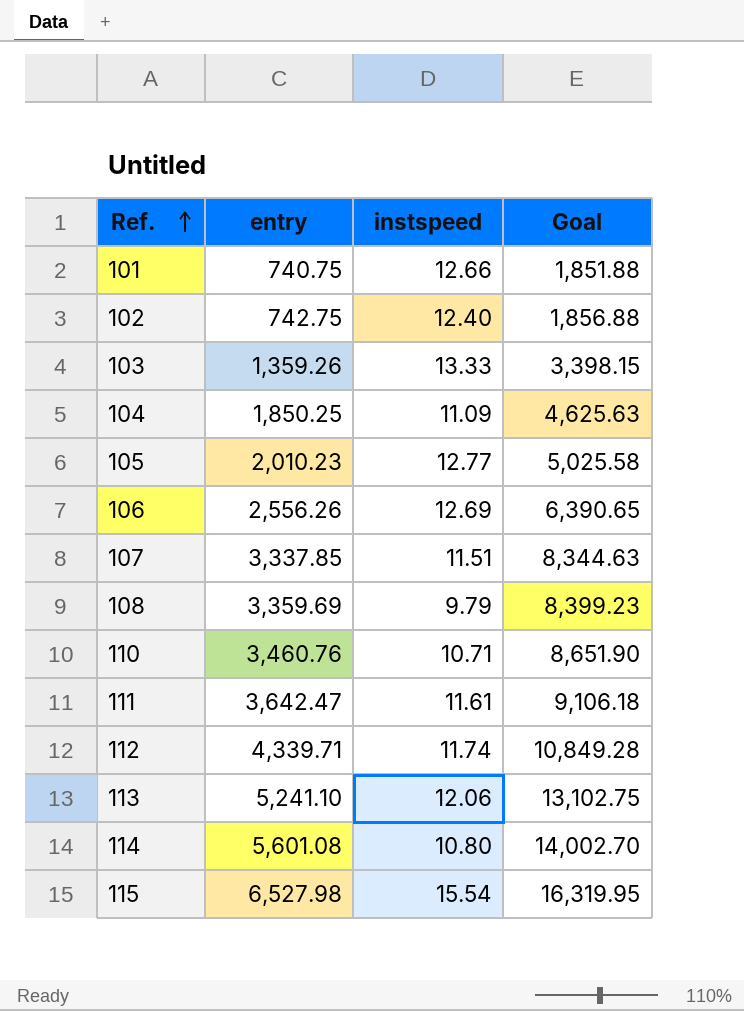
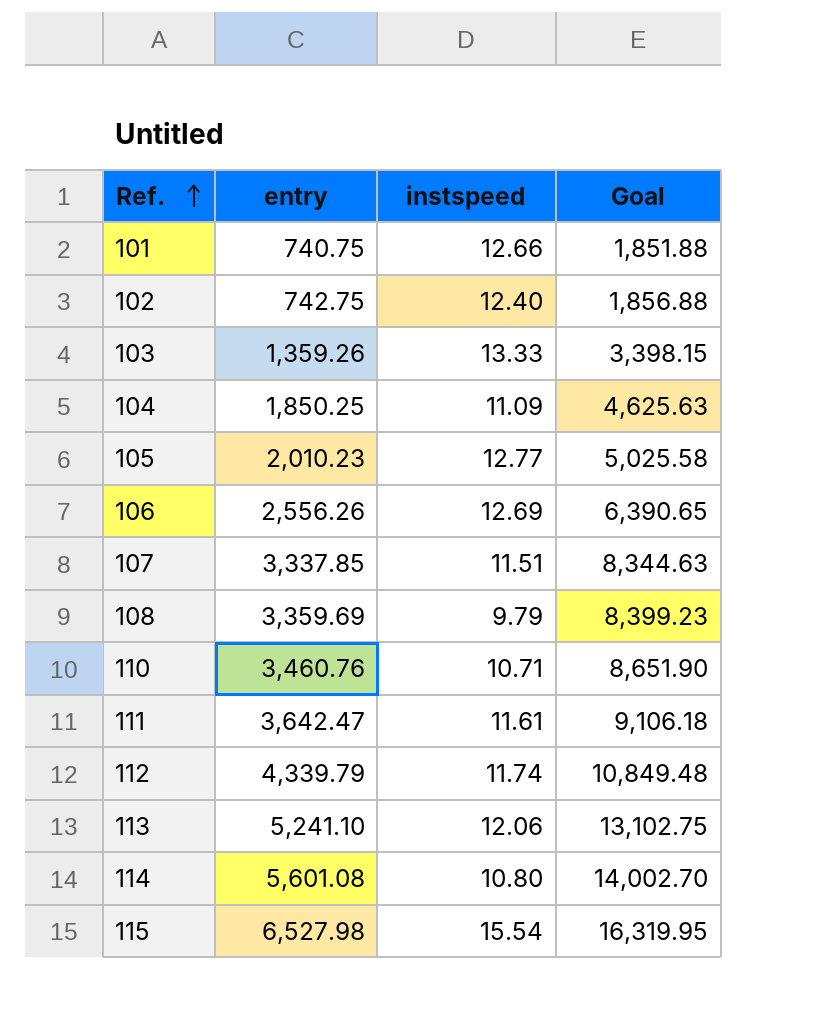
112 | entry: 4,339.71 -> 4,339.79
112 | Goal: 10,849.28 -> 10,849.48

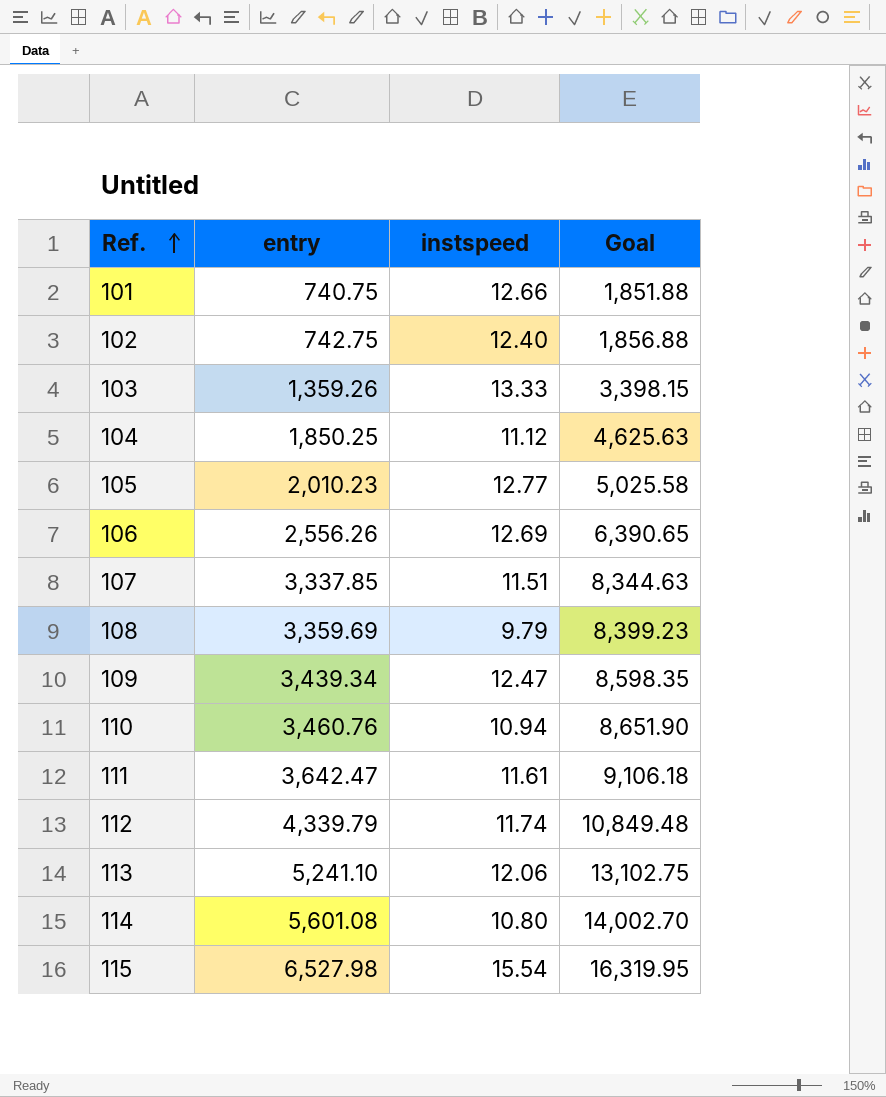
104 | instspeed: 11.09 -> 11.12
row 109: none -> 3,439.34 | 12.47 | 8,598.35
110 | instspeed: 10.71 -> 10.94

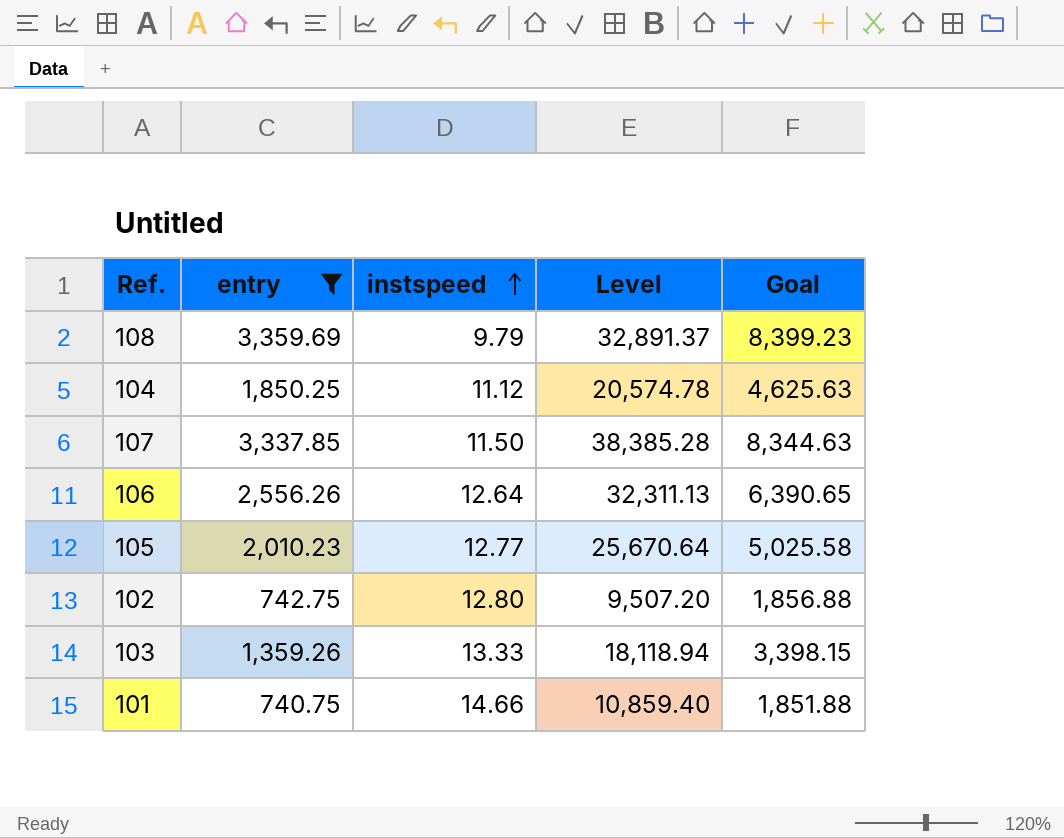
filter: none -> entry <= 3,359.69
row order: Ref. ascending -> instspeed ascending
column Level | formula: none -> [entry] * [instspeed]
107 | instspeed: 11.51 -> 11.50
106 | instspeed: 12.69 -> 12.64
102 | instspeed: 12.40 -> 12.80
101 | instspeed: 12.66 -> 14.66

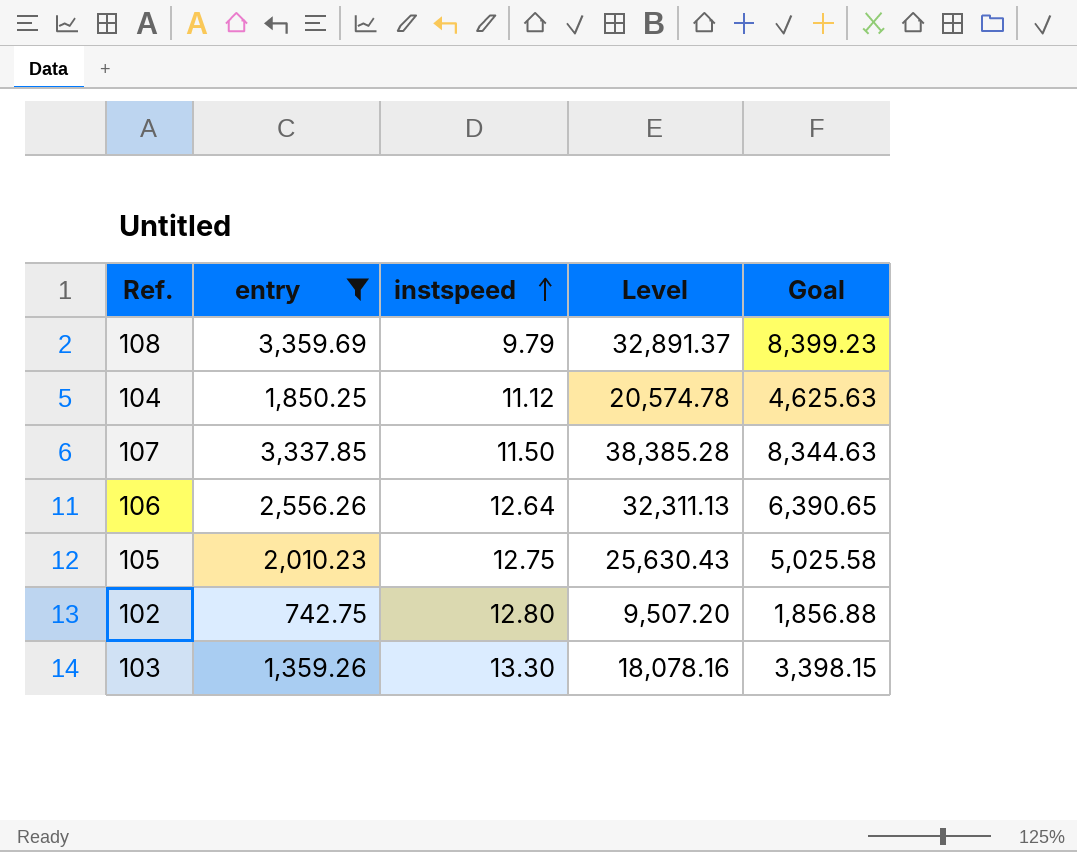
row 101: 740.75 | 14.66 | 10,859.40 | 1,851.88 -> none
105 | instspeed: 12.77 -> 12.75
105 | Level: 25,670.64 -> 25,630.43
103 | instspeed: 13.33 -> 13.30
103 | Level: 18,118.94 -> 18,078.16

